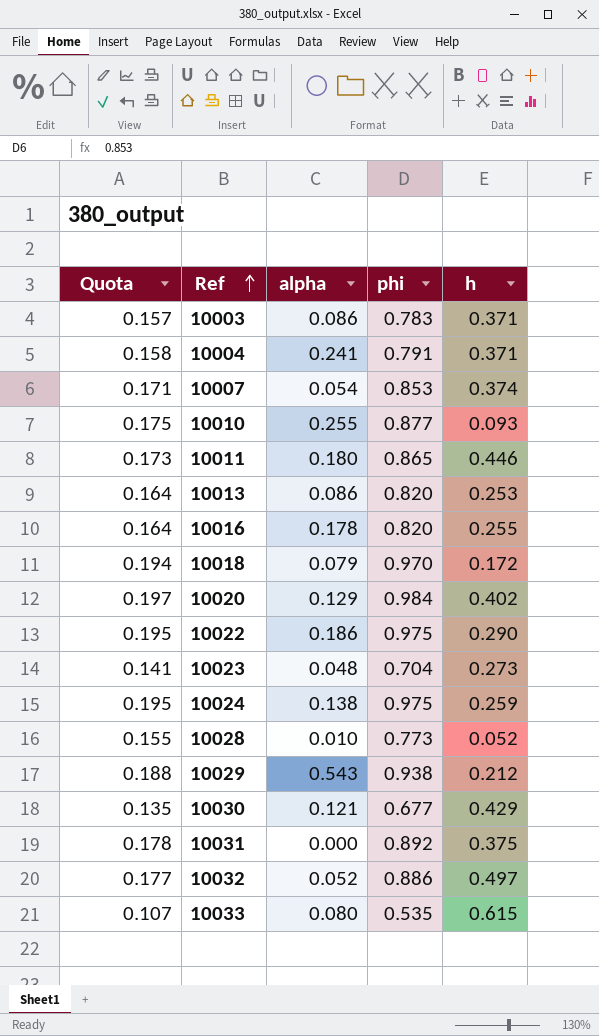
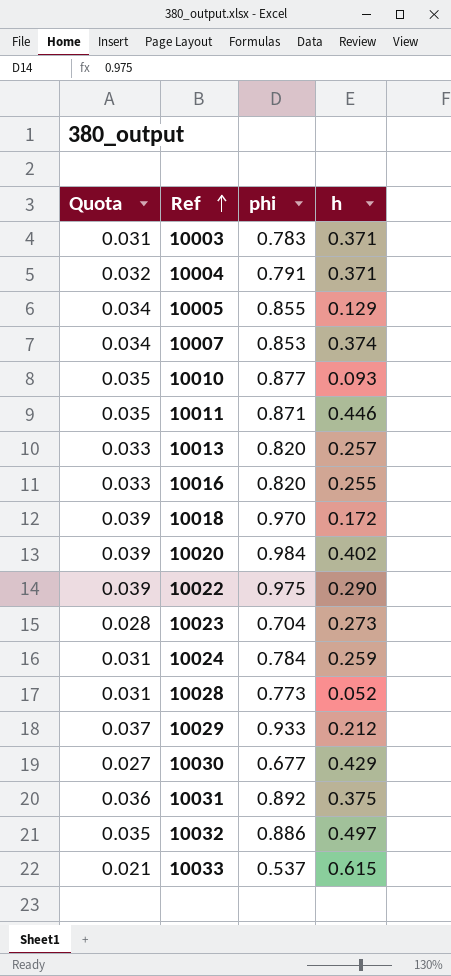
column alpha | position: 3 -> none
column Quota | formula: [phi] * 0.2 -> [phi] * 0.04
row 10005: none -> 0.034 | 0.855 | 0.129
10011 | phi: 0.865 -> 0.871
10013 | h: 0.253 -> 0.257
10024 | phi: 0.975 -> 0.784
10029 | phi: 0.938 -> 0.933
10033 | phi: 0.535 -> 0.537

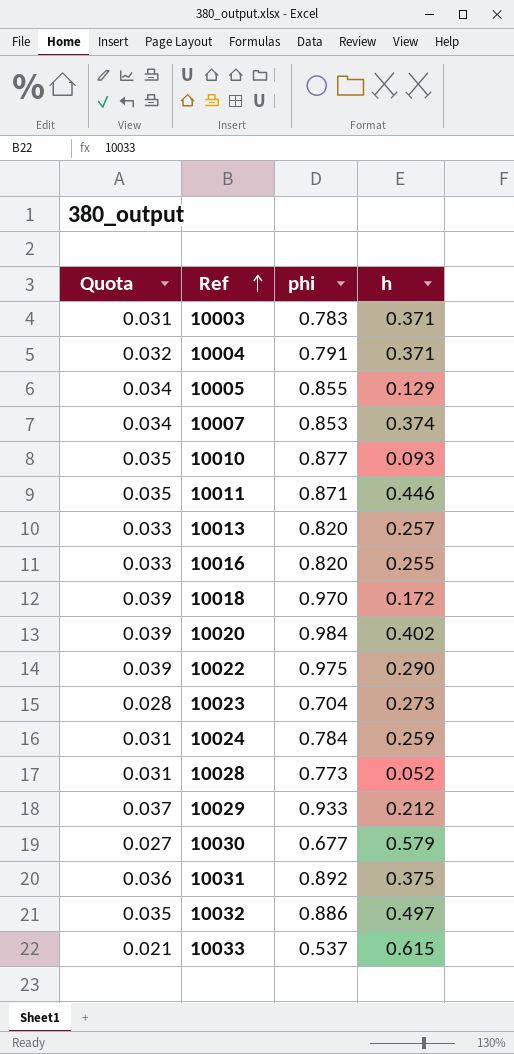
10030 | h: 0.429 -> 0.579

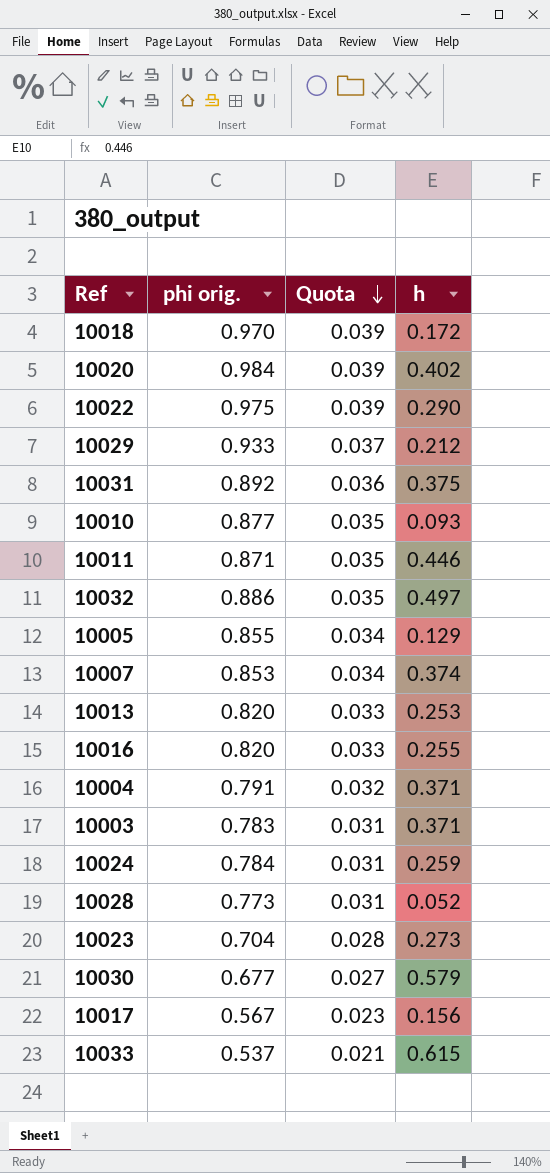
row order: Ref ascending -> Quota descending
column name: phi -> phi orig.
column Quota | position: 1 -> 3
10013 | h: 0.257 -> 0.253
row 10017: none -> 0.567 | 0.023 | 0.156

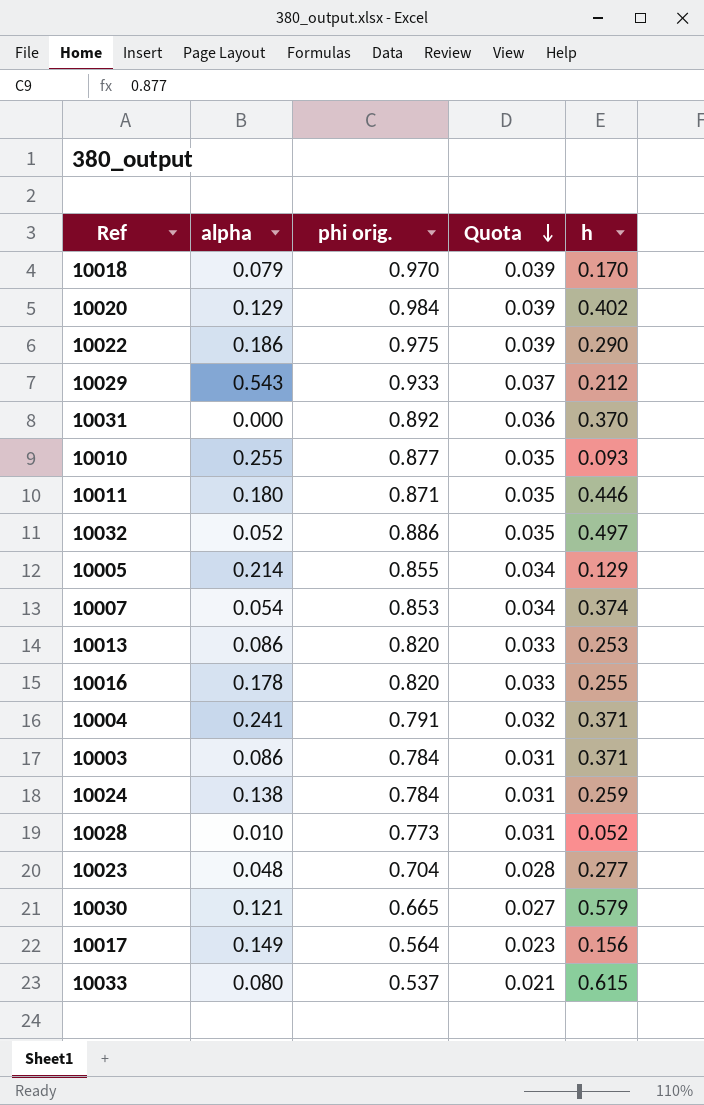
column alpha | position: none -> 2
10018 | h: 0.172 -> 0.170
10031 | h: 0.375 -> 0.370
10003 | phi orig.: 0.783 -> 0.784
10023 | h: 0.273 -> 0.277
10030 | phi orig.: 0.677 -> 0.665
10017 | phi orig.: 0.567 -> 0.564

